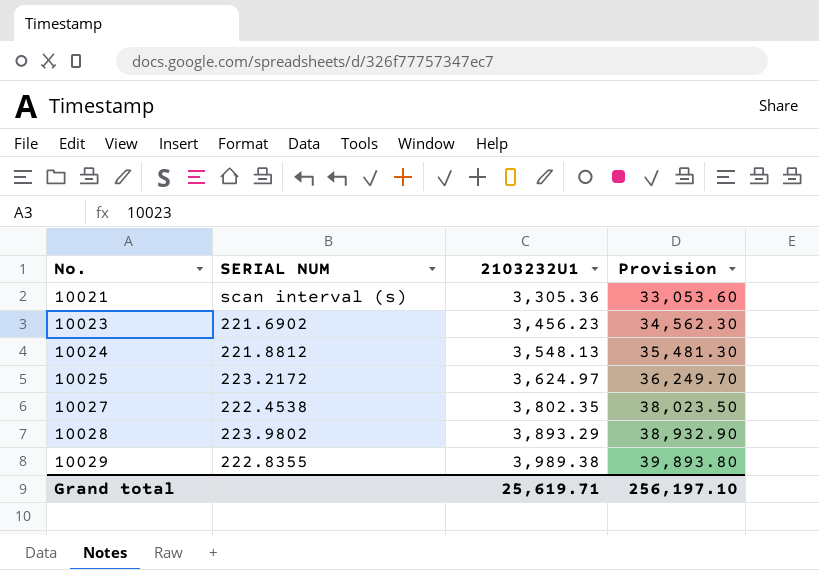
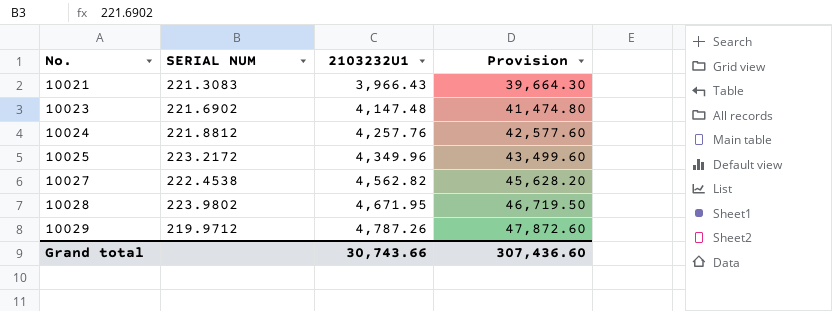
10021 | SERIAL NUM: scan interval (s) -> 221.3083
10021 | 2103232U1: 3,305.36 -> 3,966.43
10021 | Provision: 33,053.60 -> 39,664.30
10023 | 2103232U1: 3,456.23 -> 4,147.48
10023 | Provision: 34,562.30 -> 41,474.80
10024 | 2103232U1: 3,548.13 -> 4,257.76
10024 | Provision: 35,481.30 -> 42,577.60
10025 | 2103232U1: 3,624.97 -> 4,349.96
10025 | Provision: 36,249.70 -> 43,499.60
10027 | 2103232U1: 3,802.35 -> 4,562.82
10027 | Provision: 38,023.50 -> 45,628.20
10028 | 2103232U1: 3,893.29 -> 4,671.95
10028 | Provision: 38,932.90 -> 46,719.50
10029 | SERIAL NUM: 222.8355 -> 219.9712
10029 | 2103232U1: 3,989.38 -> 4,787.26
10029 | Provision: 39,893.80 -> 47,872.60
Grand total | 2103232U1: 25,619.71 -> 30,743.66
Grand total | Provision: 256,197.10 -> 307,436.60

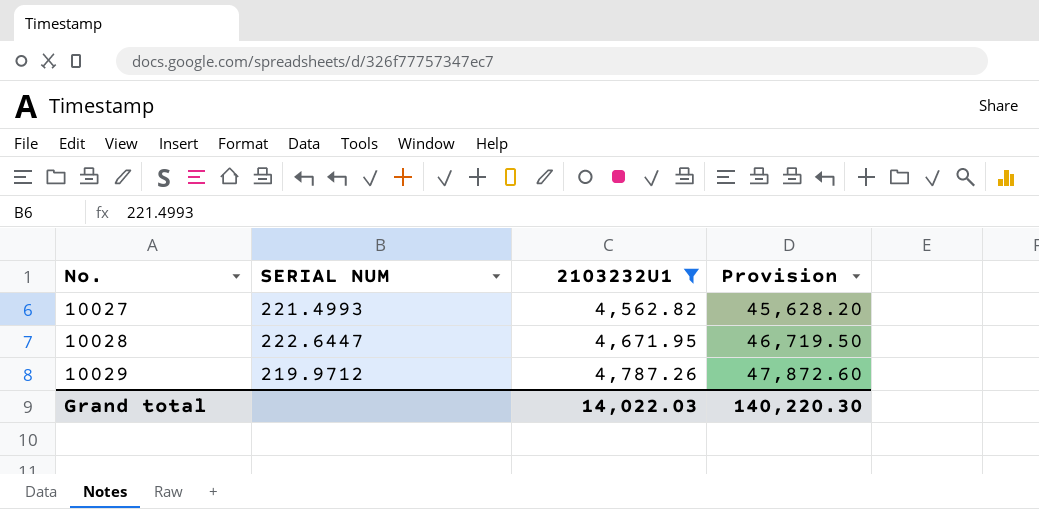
filter: none -> 2103232U1 >= 4,562.82
10027 | SERIAL NUM: 222.4538 -> 221.4993
10028 | SERIAL NUM: 223.9802 -> 222.6447
Grand total | 2103232U1: 30,743.66 -> 14,022.03
Grand total | Provision: 307,436.60 -> 140,220.30

